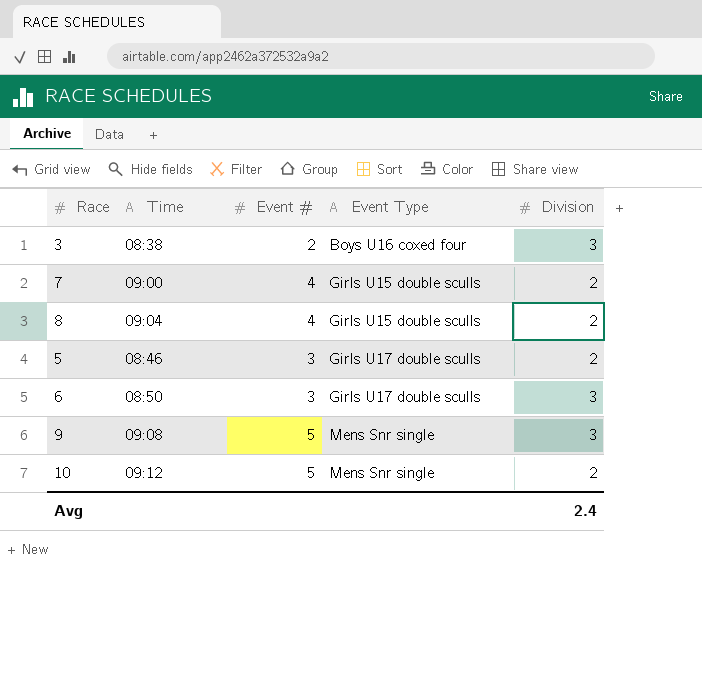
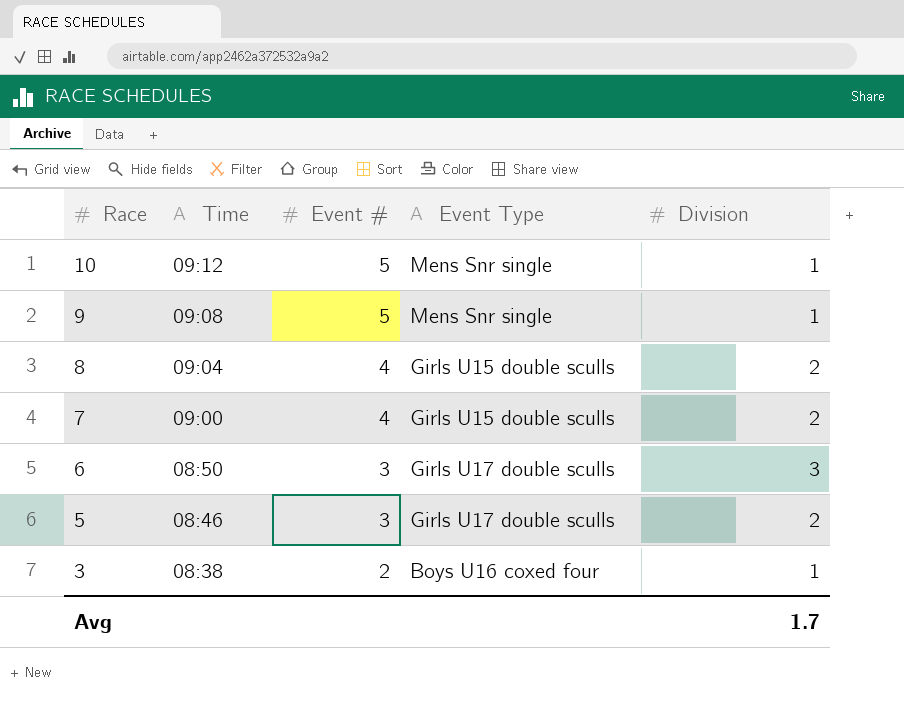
row order: Event Type ascending -> Race descending
10 | Division: 2 -> 1
9 | Division: 3 -> 1
3 | Division: 3 -> 1
Avg | Division: 2.4 -> 1.7

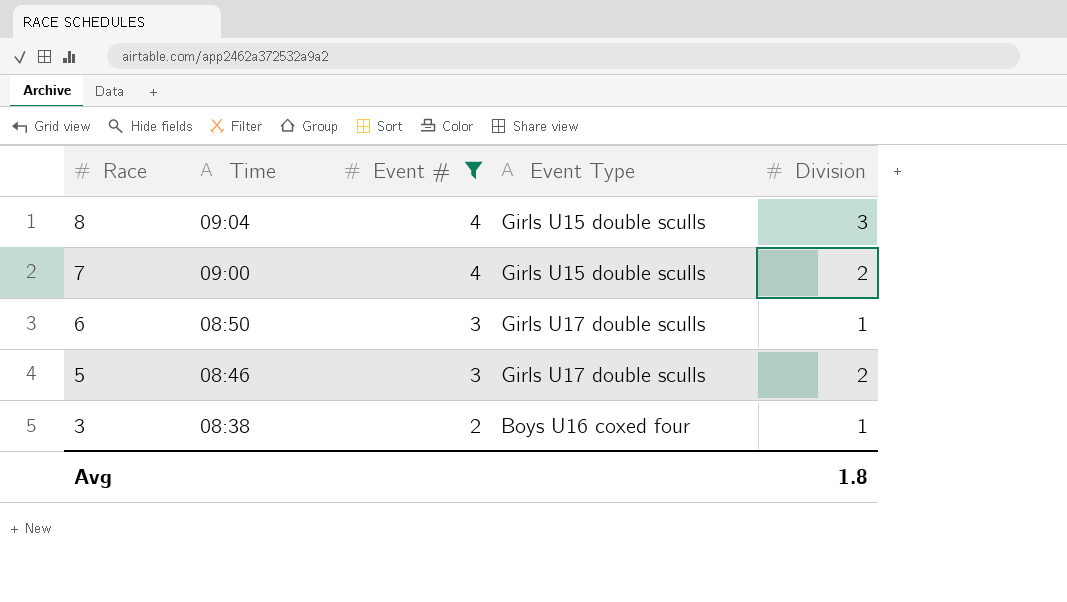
filter: none -> Event # != 5
8 | Division: 2 -> 3
6 | Division: 3 -> 1
Avg | Division: 1.7 -> 1.8

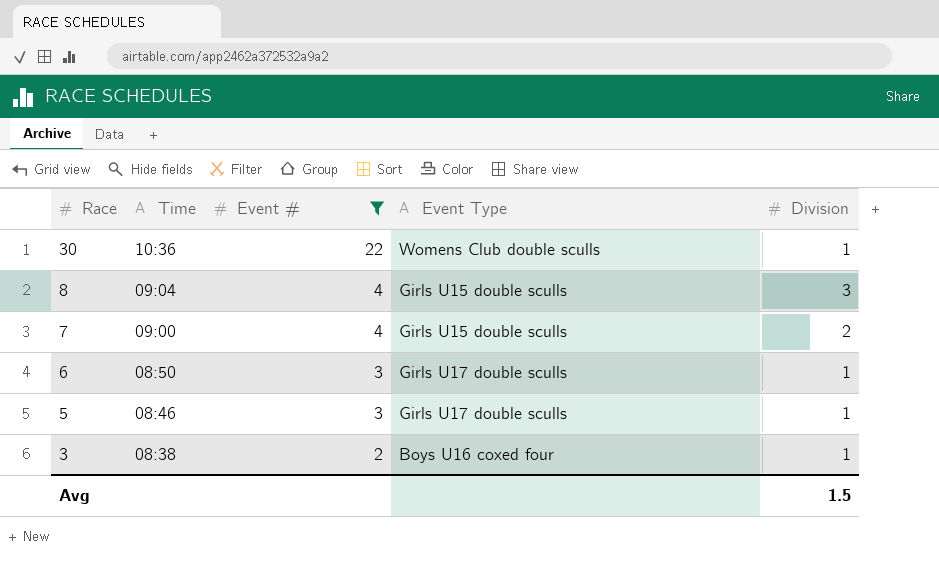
row 30: none -> 10:36 | 22 | Womens Club double sculls | 1
5 | Division: 2 -> 1
Avg | Division: 1.8 -> 1.5

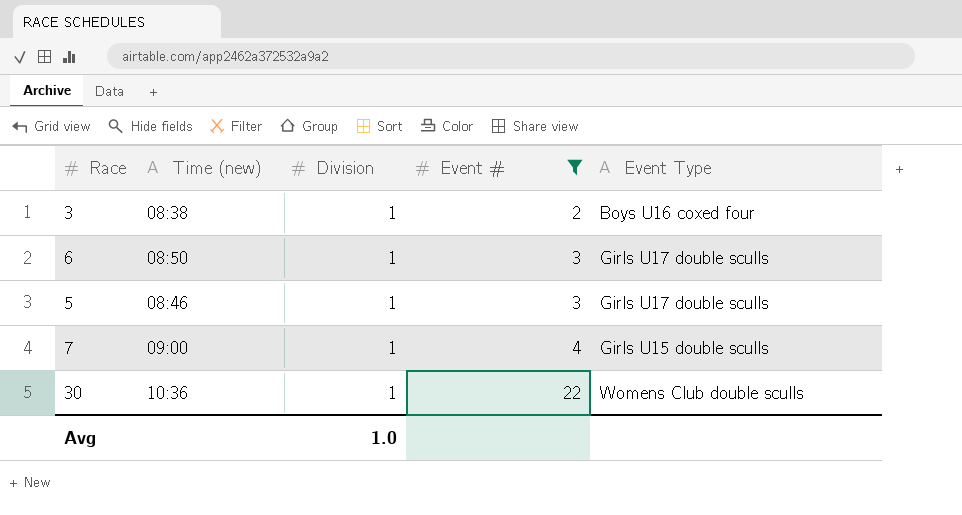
row order: Race descending -> Event # ascending
column name: Time -> Time (new)
column Division | position: 5 -> 3
row 8: 09:04 | 4 | Girls U15 double sculls | 3 -> none
7 | Division: 2 -> 1
Avg | Division: 1.5 -> 1.0

